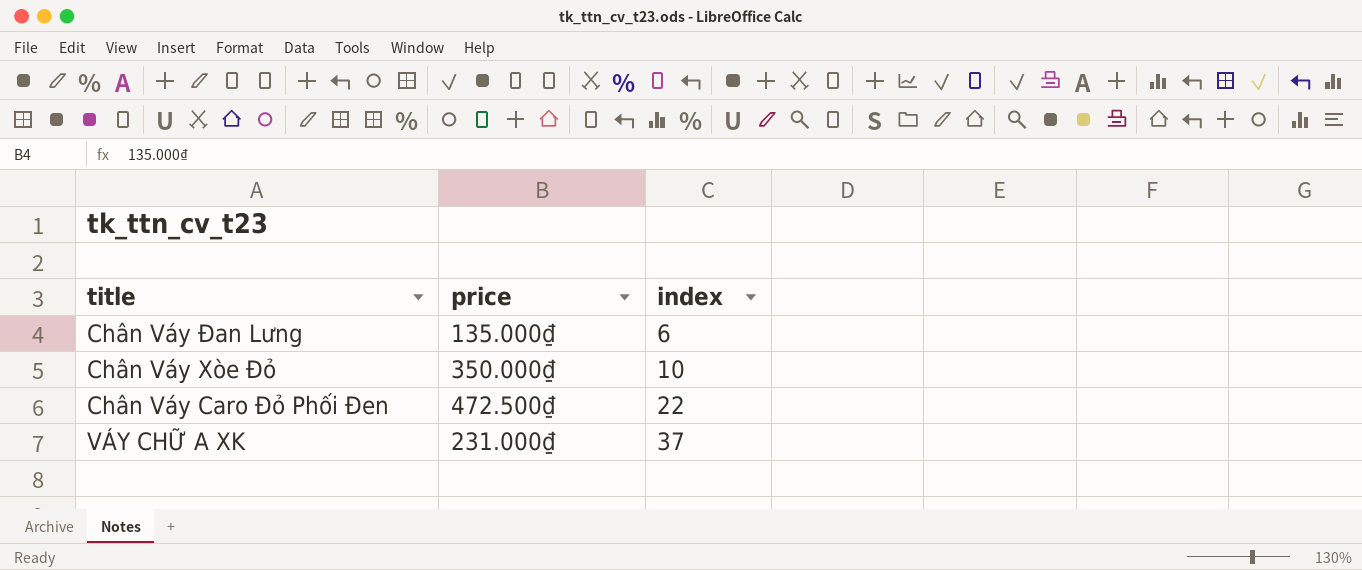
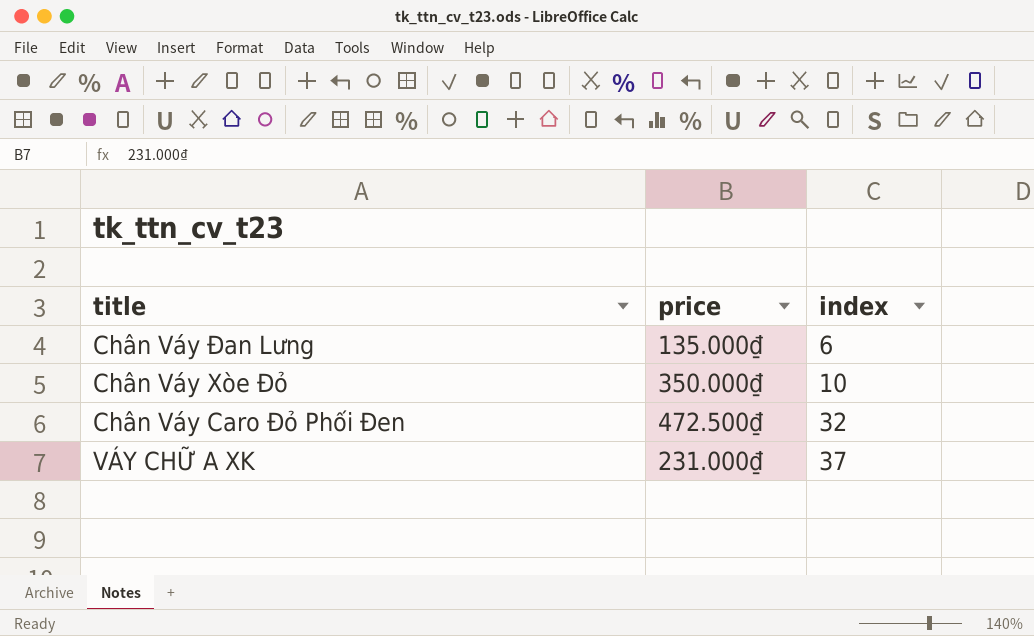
Chân Váy Caro Đỏ Phối Đen | index: 22 -> 32

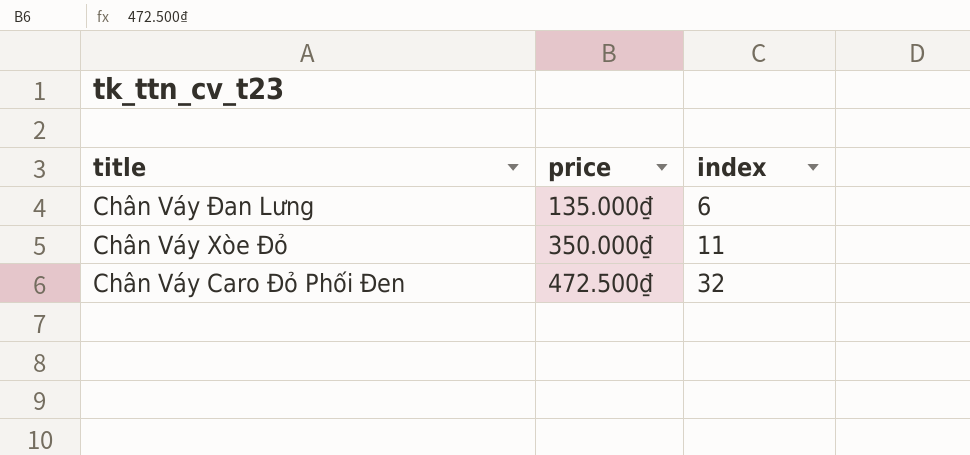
row VÁY CHỮ A XK: 231.000₫ | 37 -> none
Chân Váy Xòe Đỏ | index: 10 -> 11

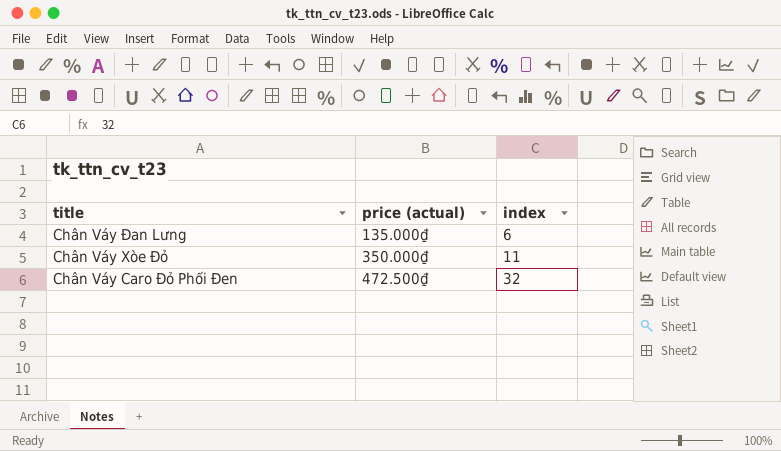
column name: price -> price (actual)

